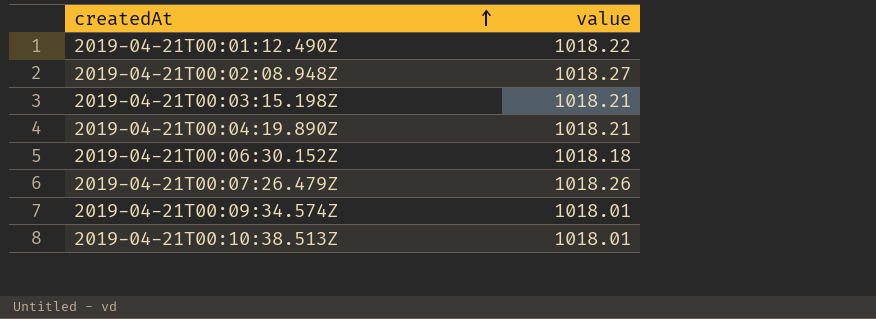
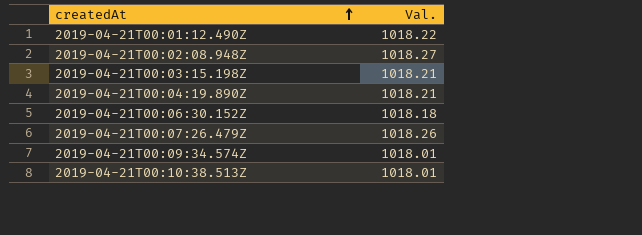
column name: value -> Val.

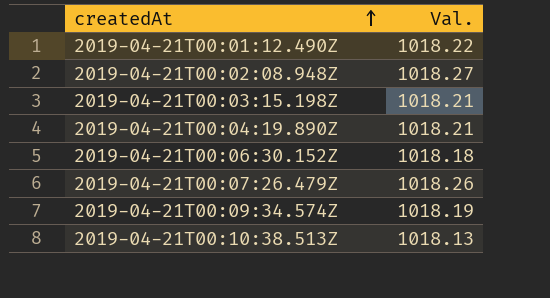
2019-04-21T00:09:34.574Z | Val.: 1018.01 -> 1018.19
2019-04-21T00:10:38.513Z | Val.: 1018.01 -> 1018.13

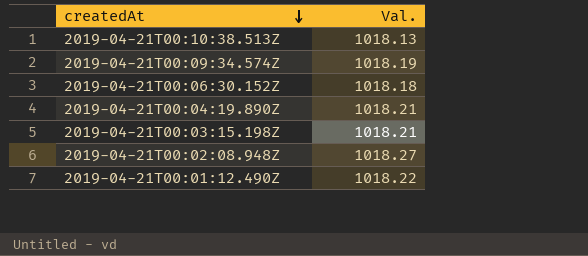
row order: createdAt ascending -> createdAt descending
row 2019-04-21T00:07:26.479Z: 1018.26 -> none

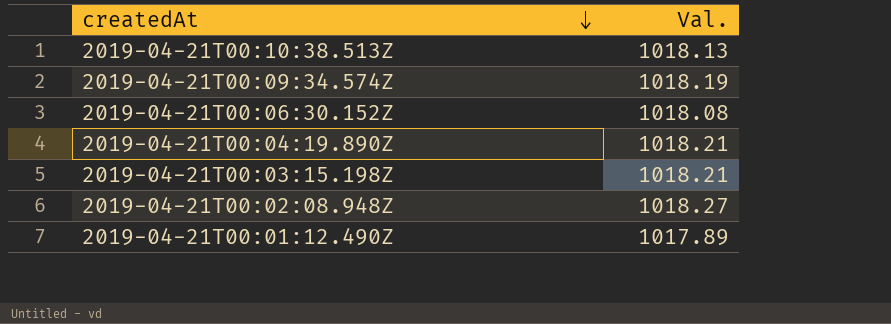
2019-04-21T00:06:30.152Z | Val.: 1018.18 -> 1018.08
2019-04-21T00:01:12.490Z | Val.: 1018.22 -> 1017.89

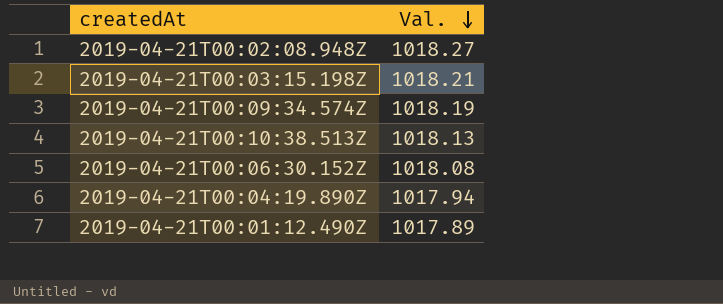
row order: createdAt descending -> Val. descending
2019-04-21T00:04:19.890Z | Val.: 1018.21 -> 1017.94

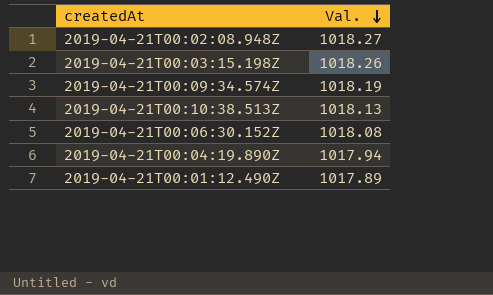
2019-04-21T00:03:15.198Z | Val.: 1018.21 -> 1018.26

